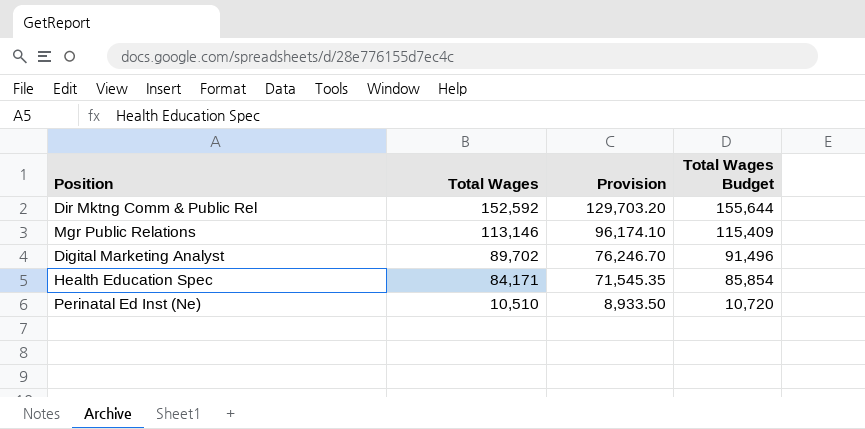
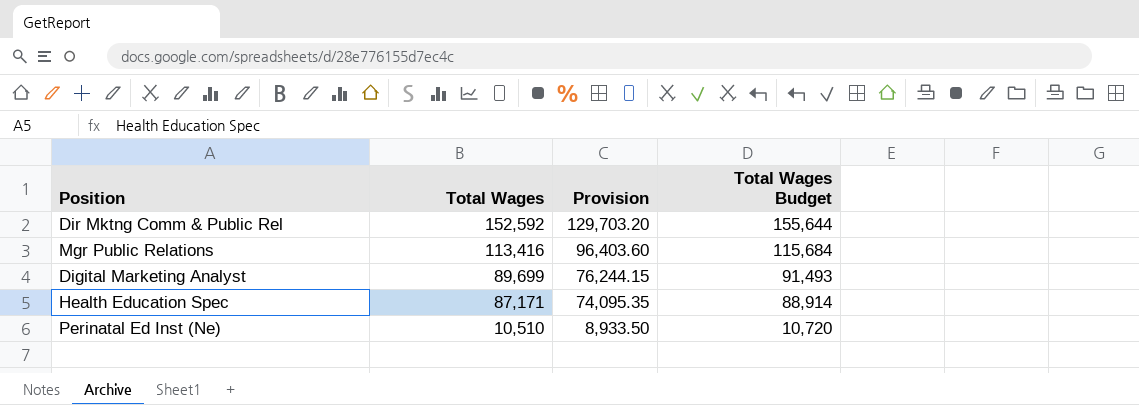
Mgr Public Relations | Total Wages: 113,146 -> 113,416
Mgr Public Relations | Provision: 96,174.10 -> 96,403.60
Mgr Public Relations | Total Wages Budget: 115,409 -> 115,684
Digital Marketing Analyst | Total Wages: 89,702 -> 89,699
Digital Marketing Analyst | Provision: 76,246.70 -> 76,244.15
Digital Marketing Analyst | Total Wages Budget: 91,496 -> 91,493
Health Education Spec | Total Wages: 84,171 -> 87,171
Health Education Spec | Provision: 71,545.35 -> 74,095.35
Health Education Spec | Total Wages Budget: 85,854 -> 88,914

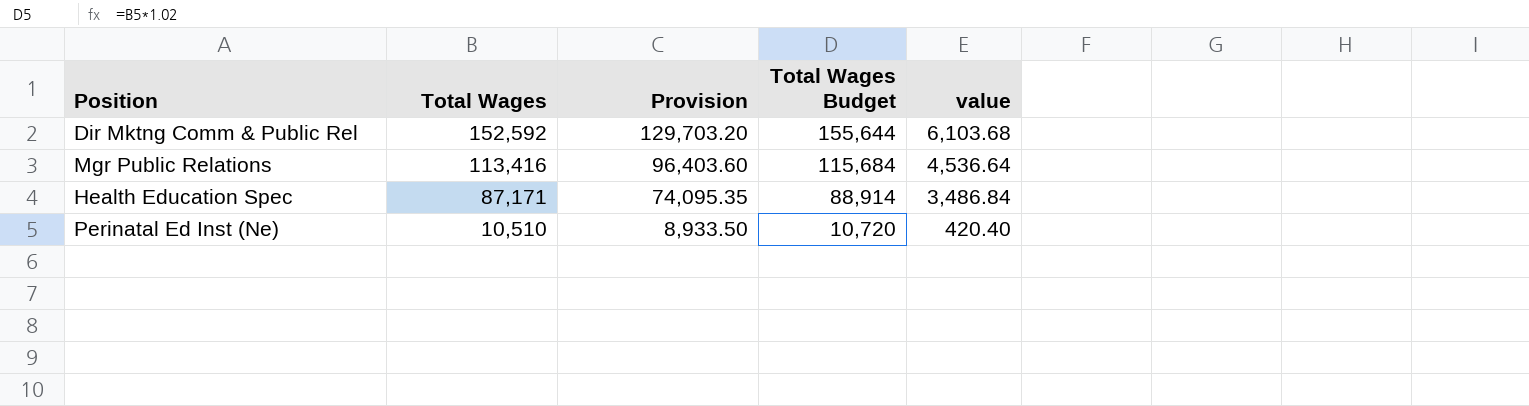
column value | formula: none -> [Total Wages] * 0.04
row Digital Marketing Analyst: 89,699 | 76,244.15 | 91,493 -> none

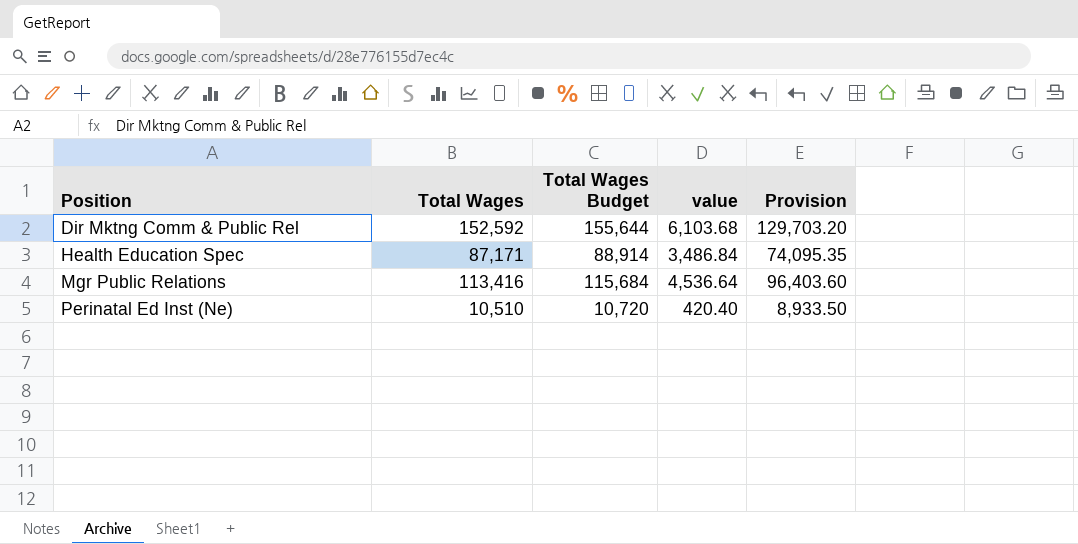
row order: Total Wages descending -> Position ascending
column Provision | position: 3 -> 5

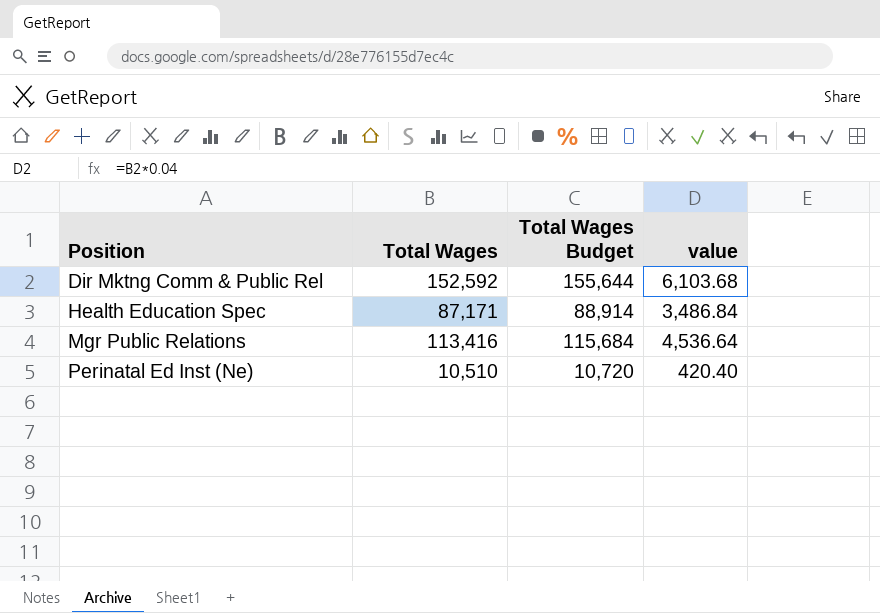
column Provision | formula: [Total Wages] * 0.85 -> none

